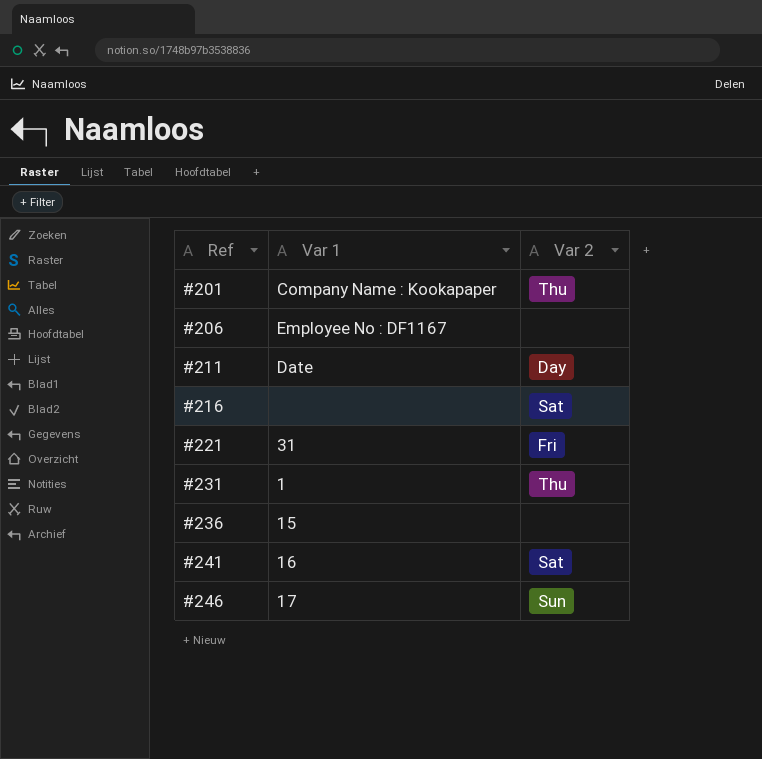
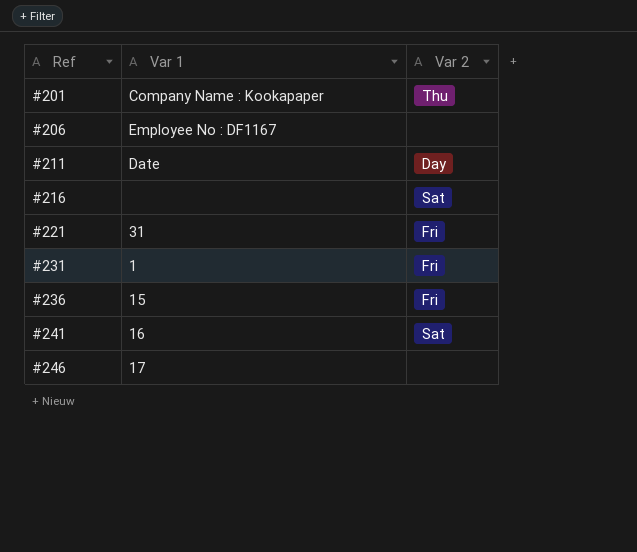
#231 | Var 2: Thu -> Fri
#236 | Var 2: none -> Fri
#246 | Var 2: Sun -> none

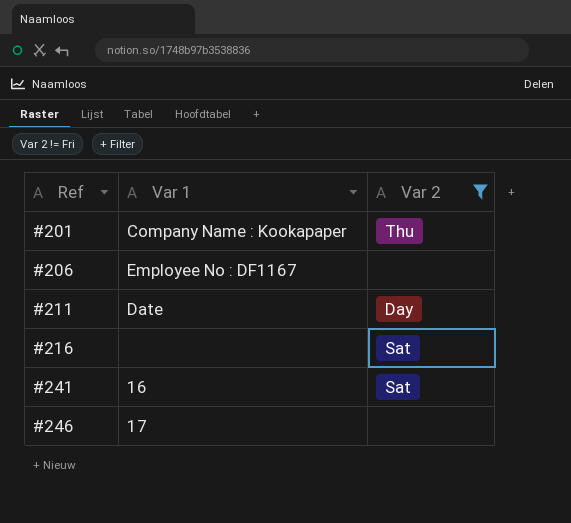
filter: none -> Var 2 != Fri

